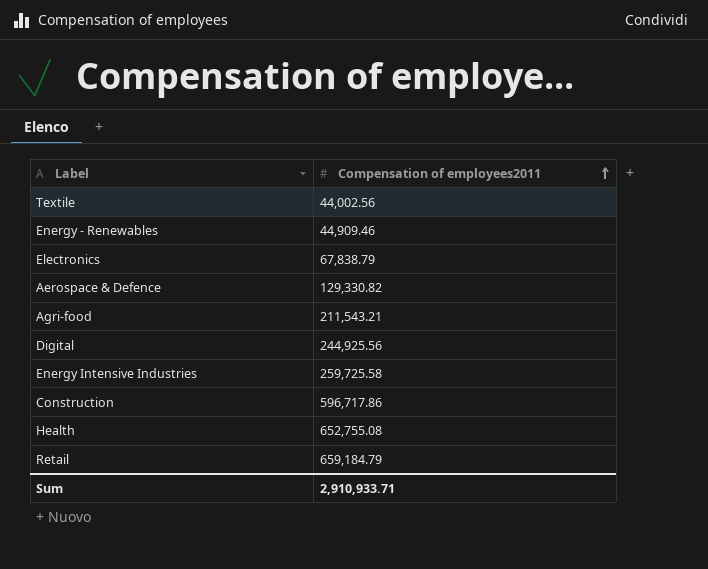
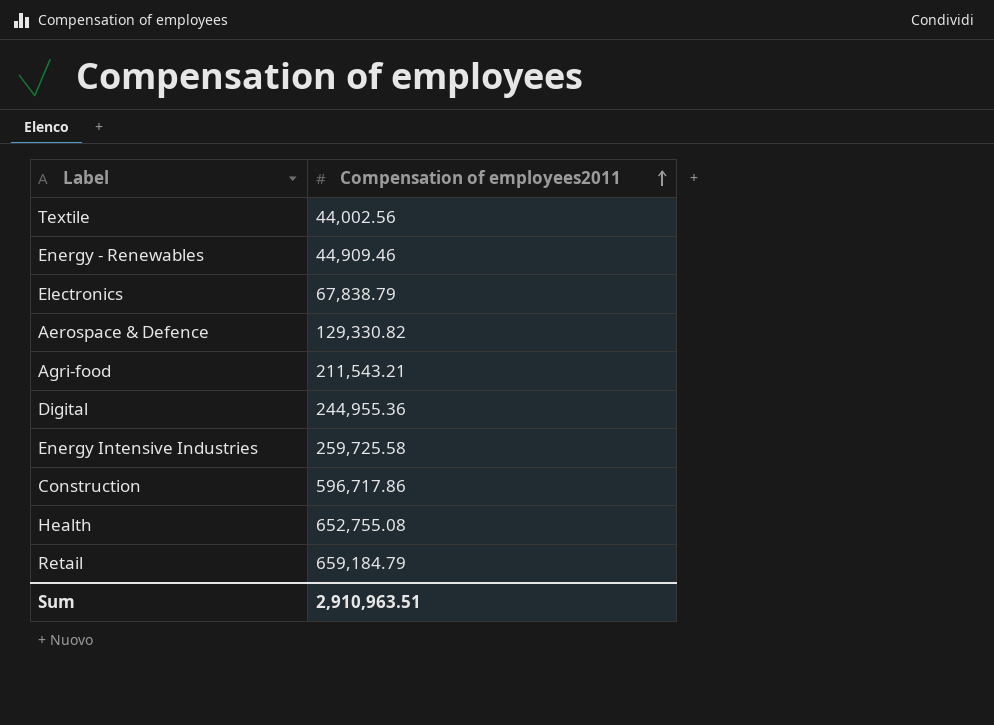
Digital | Compensation of employees2011: 244,925.56 -> 244,955.36
Sum | Compensation of employees2011: 2,910,933.71 -> 2,910,963.51

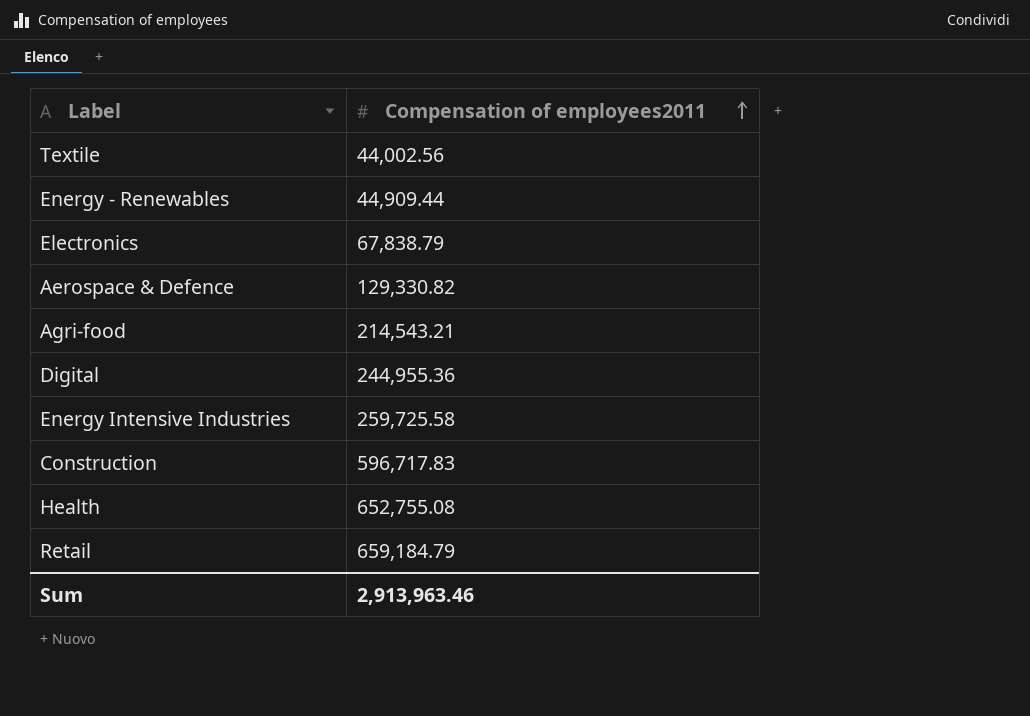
Energy - Renewables | Compensation of employees2011: 44,909.46 -> 44,909.44
Agri-food | Compensation of employees2011: 211,543.21 -> 214,543.21
Construction | Compensation of employees2011: 596,717.86 -> 596,717.83
Sum | Compensation of employees2011: 2,910,963.51 -> 2,913,963.46

